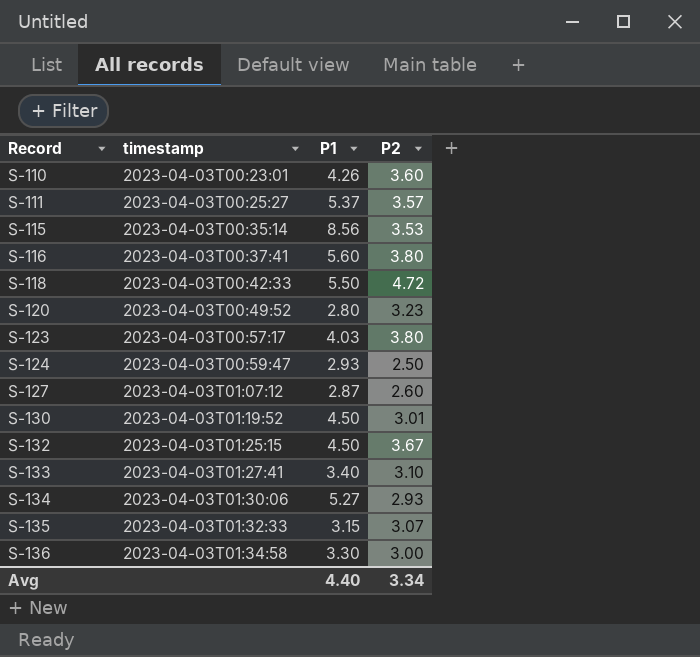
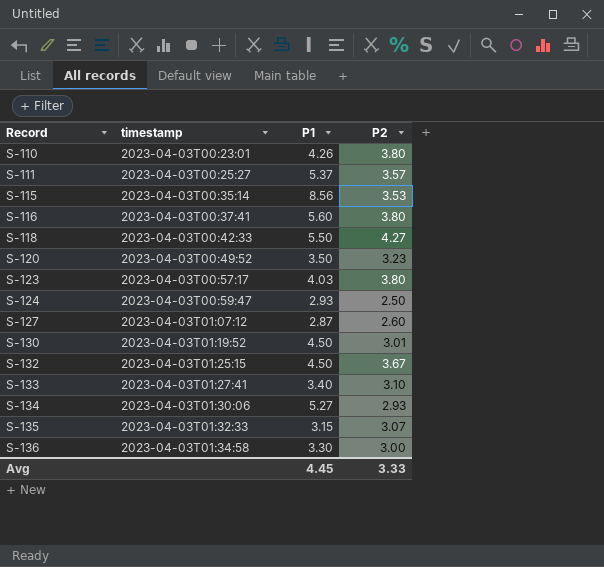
S-110 | P2: 3.60 -> 3.80
S-118 | P2: 4.72 -> 4.27
S-120 | P1: 2.80 -> 3.50
Avg | P1: 4.40 -> 4.45
Avg | P2: 3.34 -> 3.33

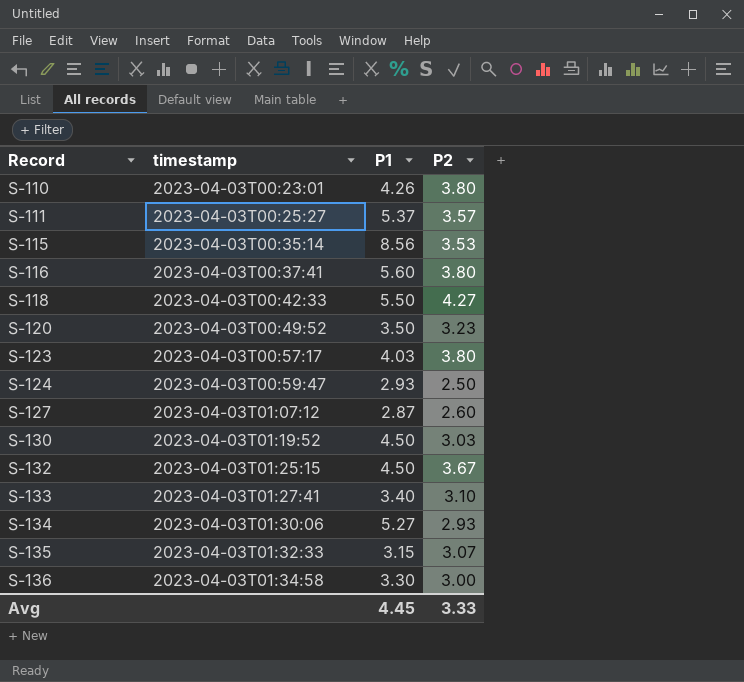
S-130 | P2: 3.01 -> 3.03

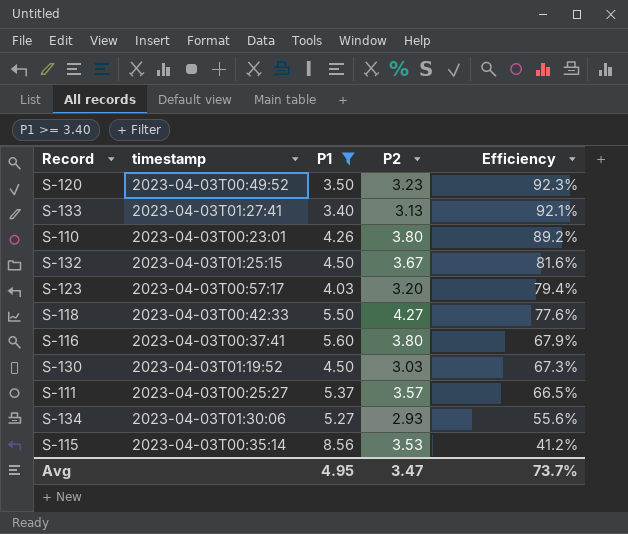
filter: none -> P1 >= 3.40
row order: Record ascending -> Efficiency descending
column Efficiency | formula: none -> [P2] / [P1]
S-133 | P2: 3.10 -> 3.13
S-123 | P2: 3.80 -> 3.20
Avg | P1: 4.45 -> 4.95
Avg | P2: 3.33 -> 3.47

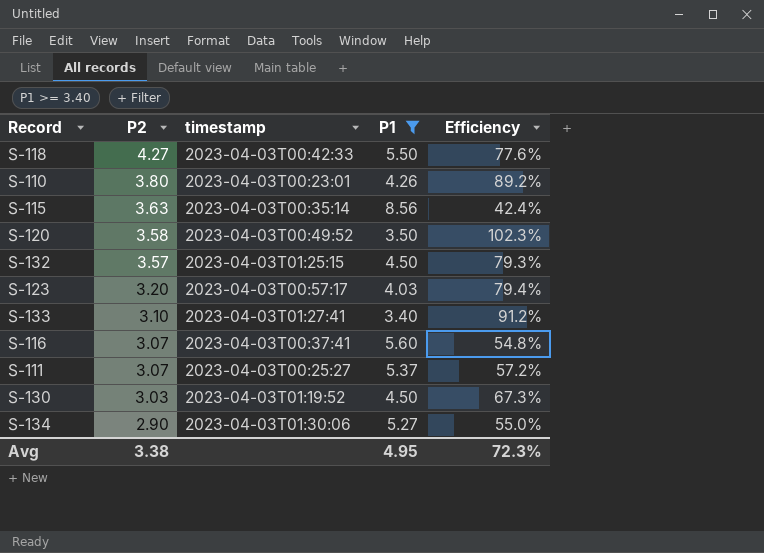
row order: Efficiency descending -> P2 descending
column P2 | position: 4 -> 2
S-115 | P2: 3.53 -> 3.63
S-115 | Efficiency: 41.2% -> 42.4%
S-120 | P2: 3.23 -> 3.58
S-120 | Efficiency: 92.3% -> 102.3%
S-132 | P2: 3.67 -> 3.57
S-132 | Efficiency: 81.6% -> 79.3%
S-133 | P2: 3.13 -> 3.10
S-133 | Efficiency: 92.1% -> 91.2%
S-116 | P2: 3.80 -> 3.07
S-116 | Efficiency: 67.9% -> 54.8%
S-111 | P2: 3.57 -> 3.07
S-111 | Efficiency: 66.5% -> 57.2%
S-134 | P2: 2.93 -> 2.90
S-134 | Efficiency: 55.6% -> 55.0%
Avg | P2: 3.47 -> 3.38
Avg | Efficiency: 73.7% -> 72.3%

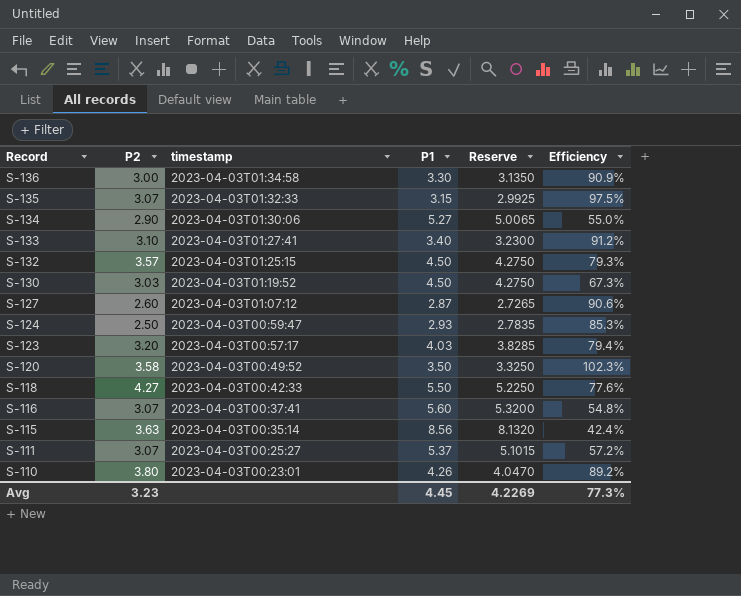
filter: P1 >= 3.40 -> none
row order: P2 descending -> Record descending
column Reserve | formula: none -> [P1] * 0.95
Avg | P2: 3.38 -> 3.23
Avg | P1: 4.95 -> 4.45
Avg | Efficiency: 72.3% -> 77.3%

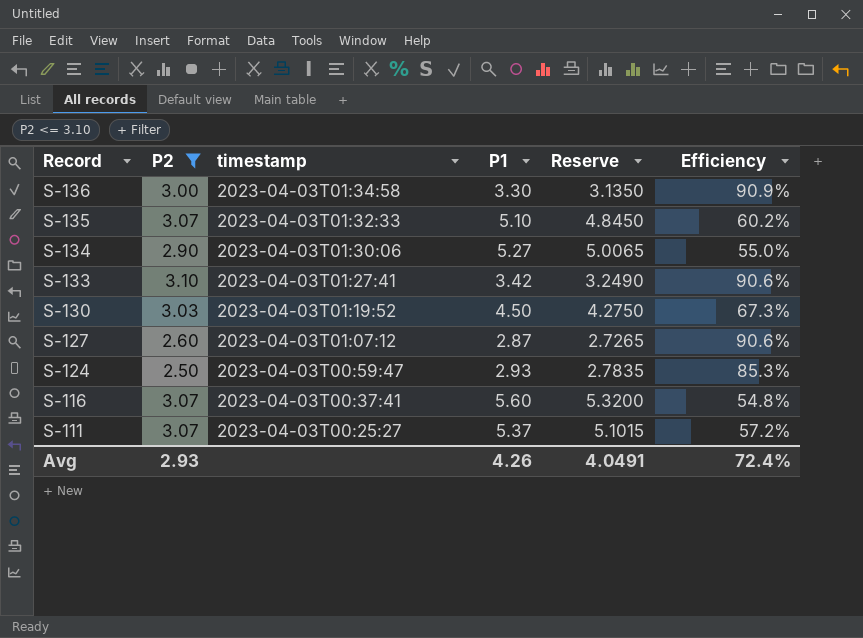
filter: none -> P2 <= 3.10
S-135 | P1: 3.15 -> 5.10
S-135 | Reserve: 2.9925 -> 4.8450
S-135 | Efficiency: 97.5% -> 60.2%
S-133 | P1: 3.40 -> 3.42
S-133 | Reserve: 3.2300 -> 3.2490
S-133 | Efficiency: 91.2% -> 90.6%
Avg | P2: 3.23 -> 2.93
Avg | P1: 4.45 -> 4.26
Avg | Reserve: 4.2269 -> 4.0491
Avg | Efficiency: 77.3% -> 72.4%

